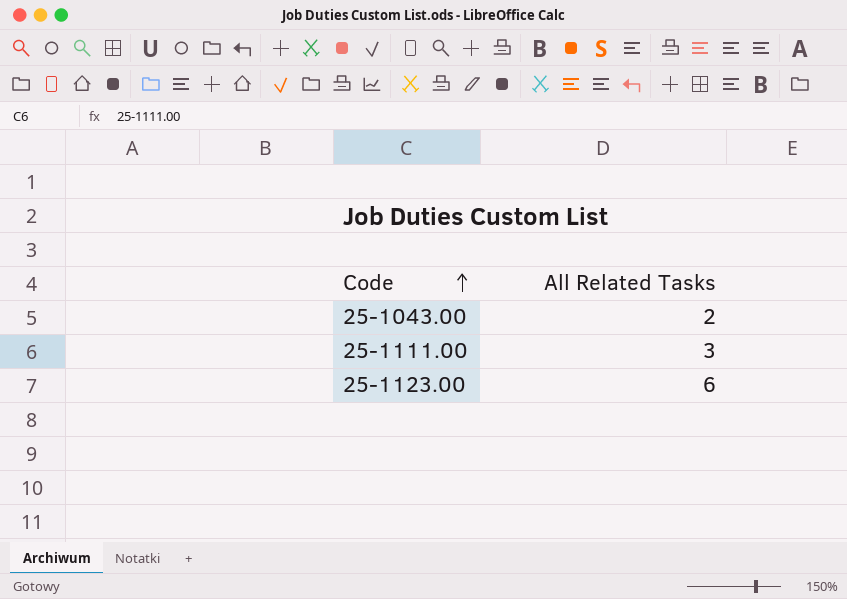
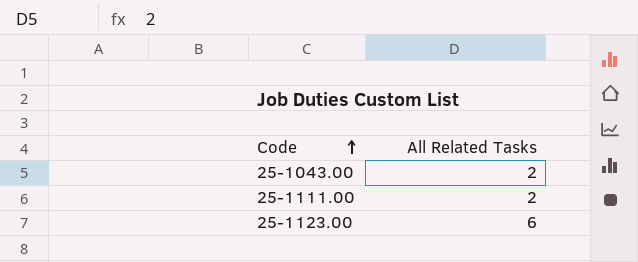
25-1111.00 | All Related Tasks: 3 -> 2

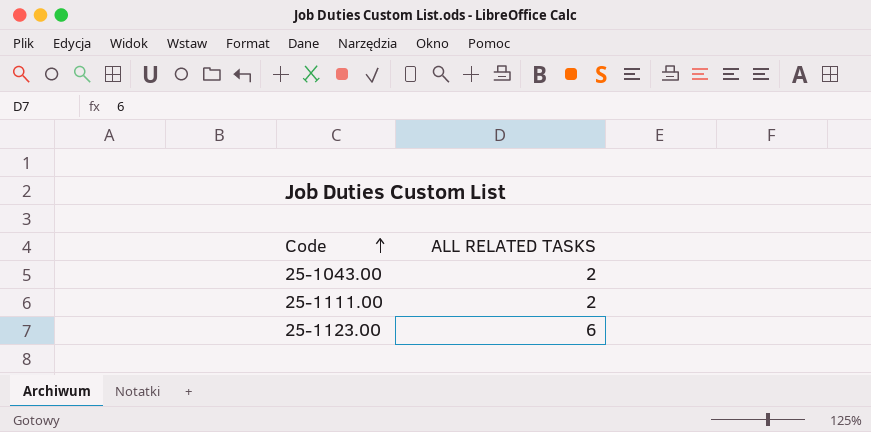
column name: All Related Tasks -> ALL RELATED TASKS

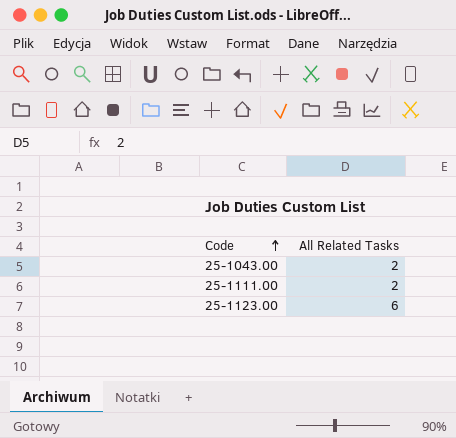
column name: ALL RELATED TASKS -> All Related Tasks

